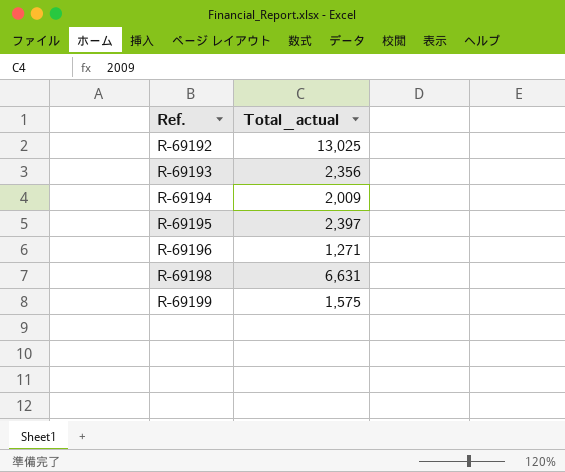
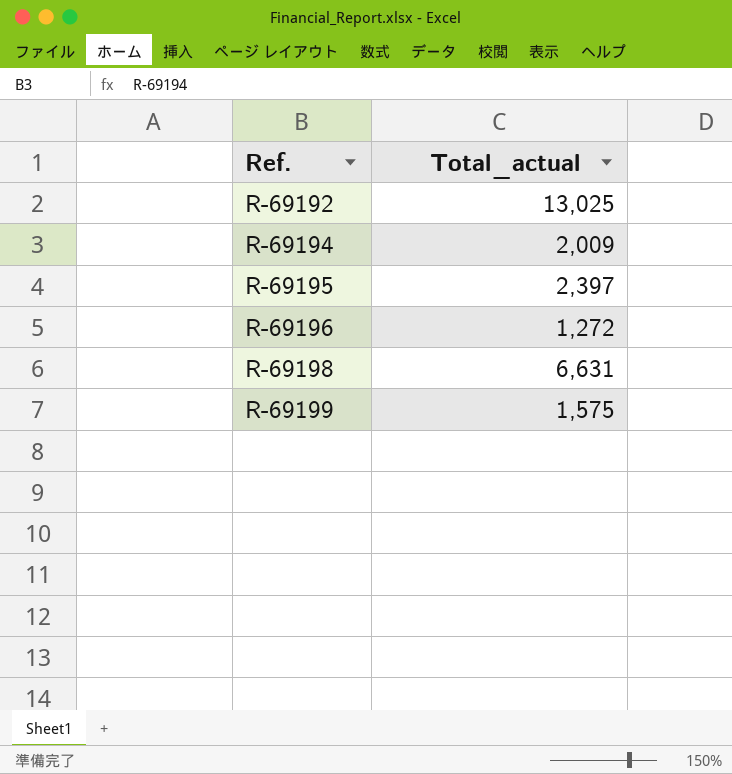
row R-69193: 2,356 -> none
R-69196 | Total_actual: 1,271 -> 1,272

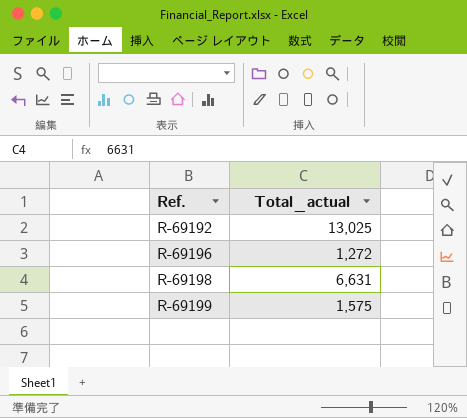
row R-69194: 2,009 -> none
row R-69195: 2,397 -> none

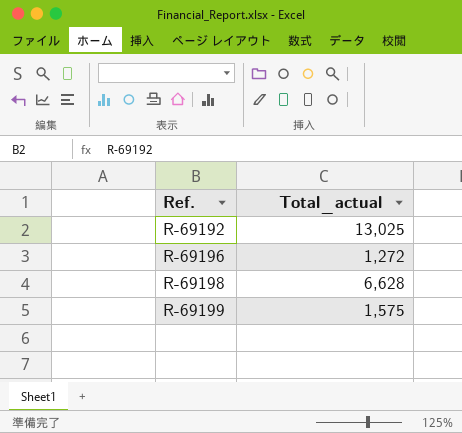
R-69198 | Total_actual: 6,631 -> 6,628

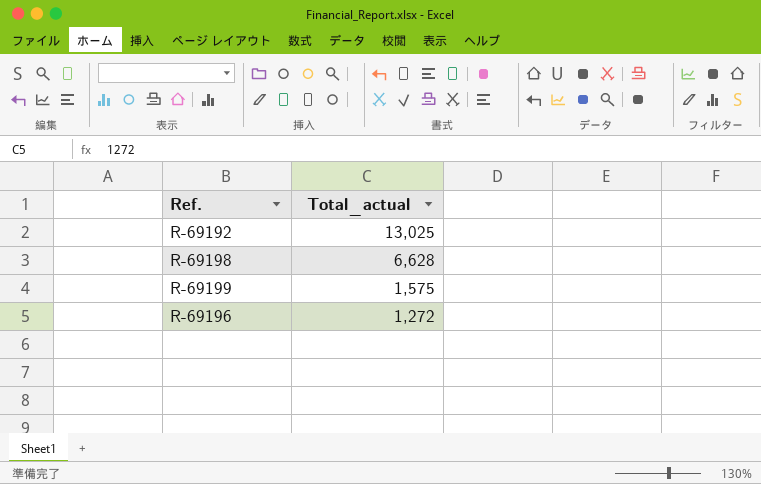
row order: Ref. ascending -> Total_actual descending

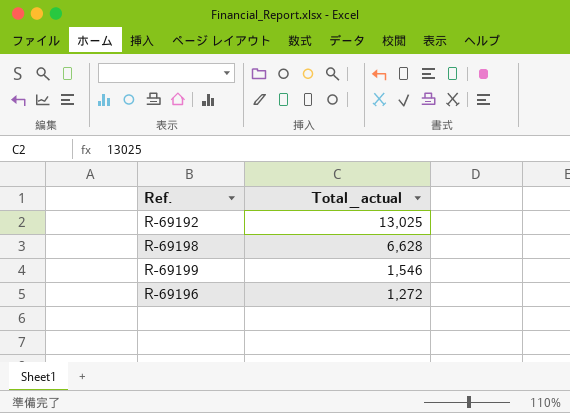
R-69199 | Total_actual: 1,575 -> 1,546

